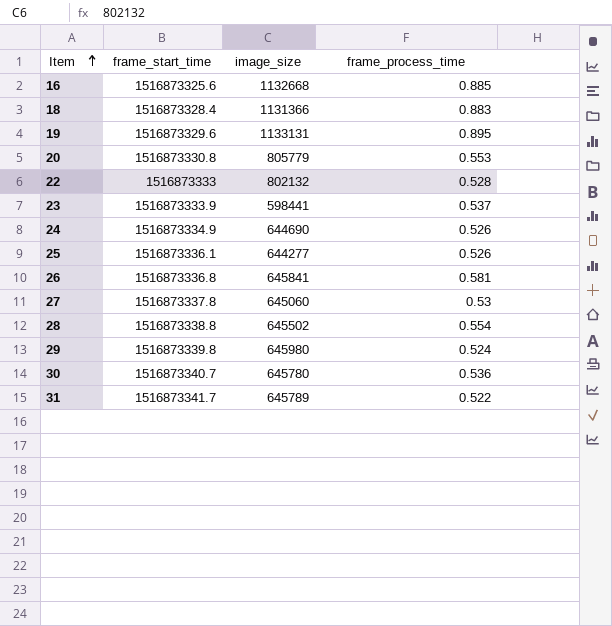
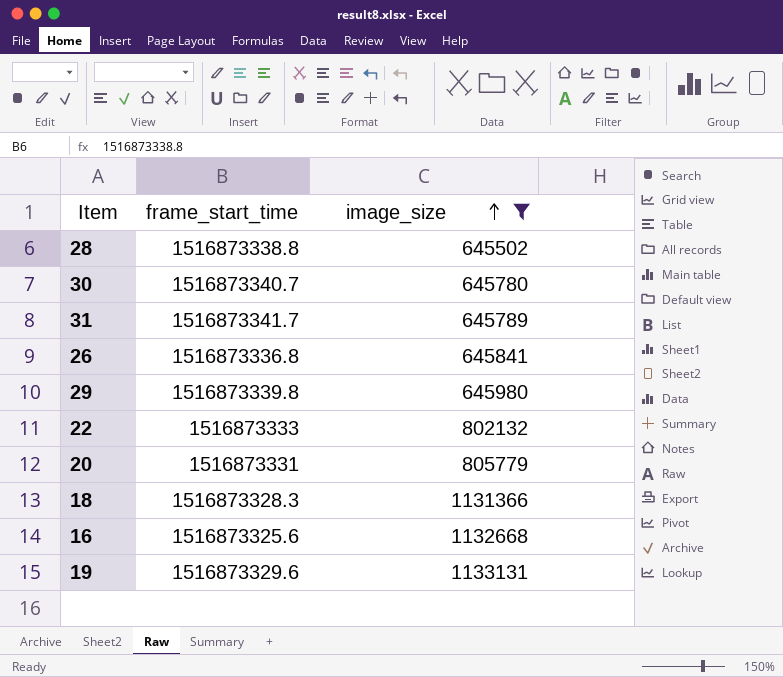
filter: none -> image_size >= 645502
row order: Item ascending -> image_size ascending
column frame_process_time | position: 4 -> none
20 | frame_start_time: 1516873330.8 -> 1516873331
18 | frame_start_time: 1516873328.4 -> 1516873328.3

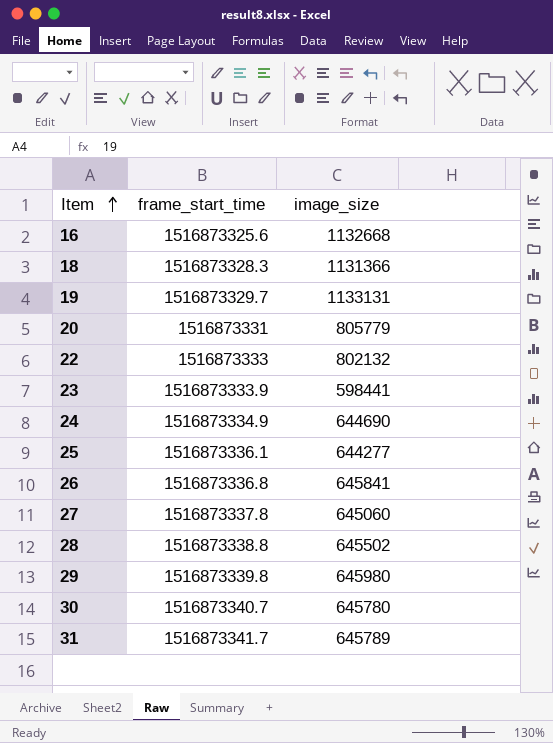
filter: image_size >= 645502 -> none
row order: image_size ascending -> Item ascending
19 | frame_start_time: 1516873329.6 -> 1516873329.7

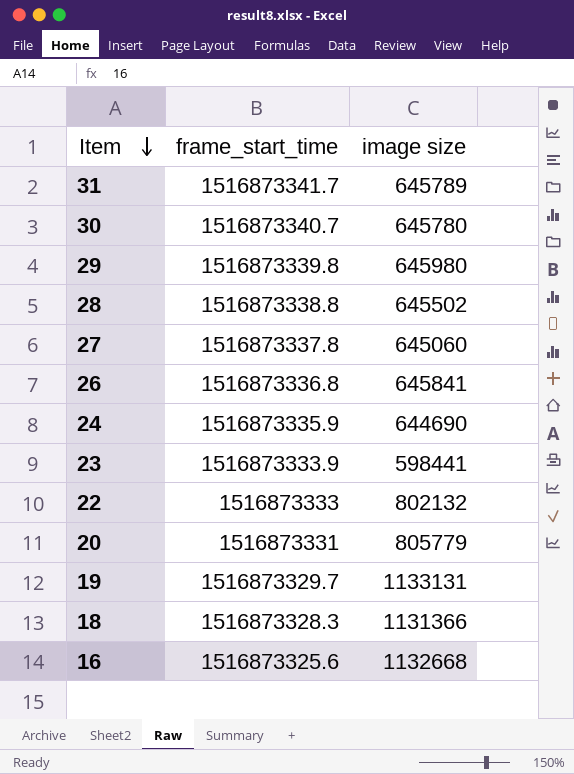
row order: Item ascending -> Item descending
column name: image_size -> image size
row 25: 1516873336.1 | 644277 -> none
24 | frame_start_time: 1516873334.9 -> 1516873335.9

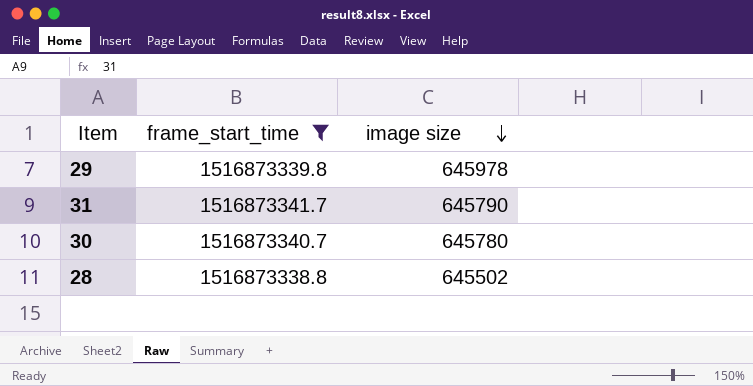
filter: none -> frame_start_time >= 1516873338.8
row order: Item descending -> image size descending
29 | image size: 645980 -> 645978
31 | image size: 645789 -> 645790

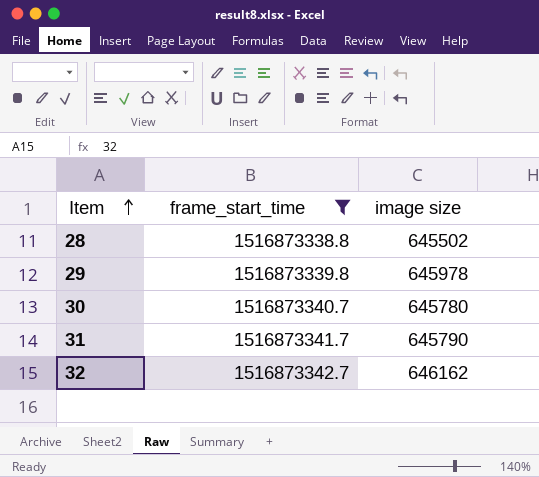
row order: image size descending -> Item ascending
row 32: none -> 1516873342.7 | 646162

